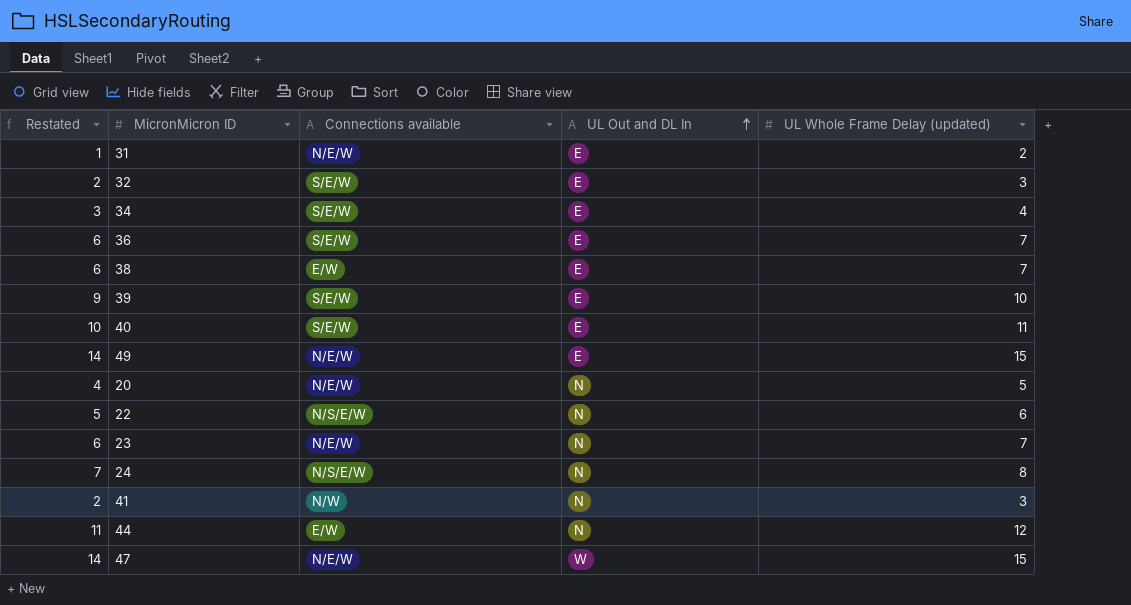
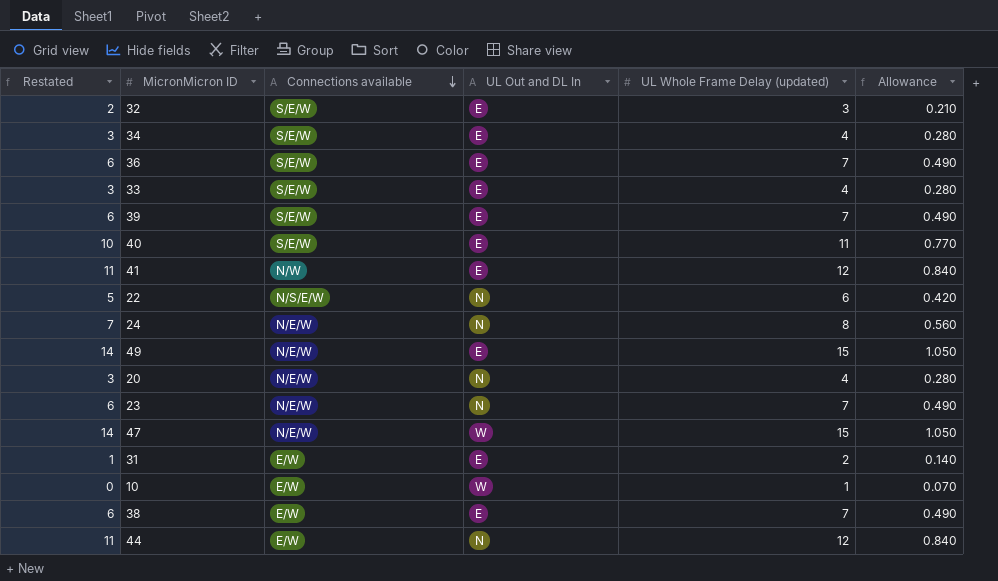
row order: UL Out and DL In ascending -> Connections available descending
column Allowance | formula: none -> [UL Whole Frame Delay (updated)] * 0.07
row 33: none -> 3 | S/E/W | E | 4 | 0.280
39 | Restated: 9 -> 6
39 | UL Whole Frame Delay (updated): 10 -> 7
41 | Restated: 2 -> 11
41 | UL Out and DL In: N -> E
41 | UL Whole Frame Delay (updated): 3 -> 12
24 | Connections available: N/S/E/W -> N/E/W
20 | Restated: 4 -> 3
20 | UL Whole Frame Delay (updated): 5 -> 4
31 | Connections available: N/E/W -> E/W
row 10: none -> 0 | E/W | W | 1 | 0.070

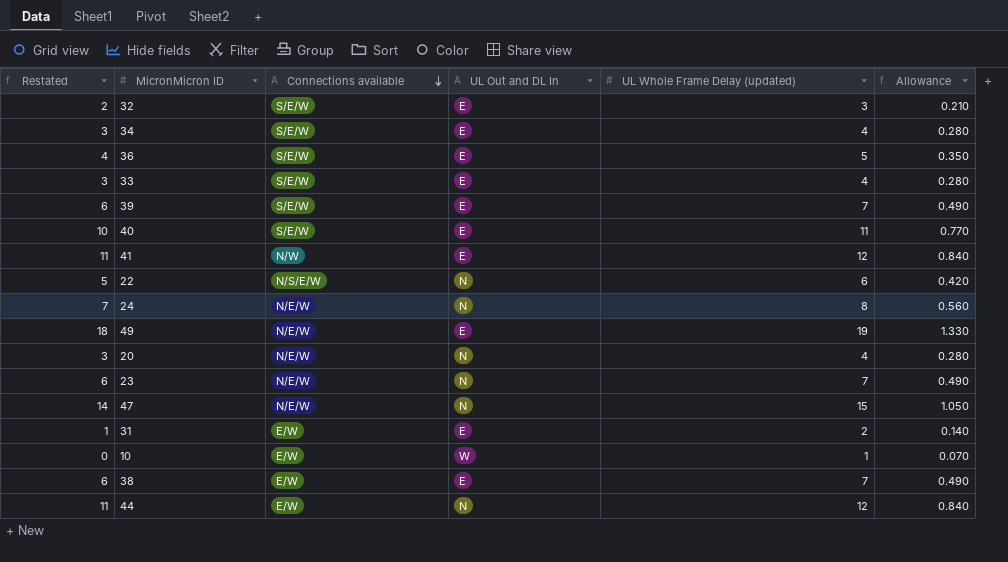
36 | Restated: 6 -> 4
36 | UL Whole Frame Delay (updated): 7 -> 5
36 | Allowance: 0.490 -> 0.350
49 | Restated: 14 -> 18
49 | UL Whole Frame Delay (updated): 15 -> 19
49 | Allowance: 1.050 -> 1.330
47 | UL Out and DL In: W -> N

